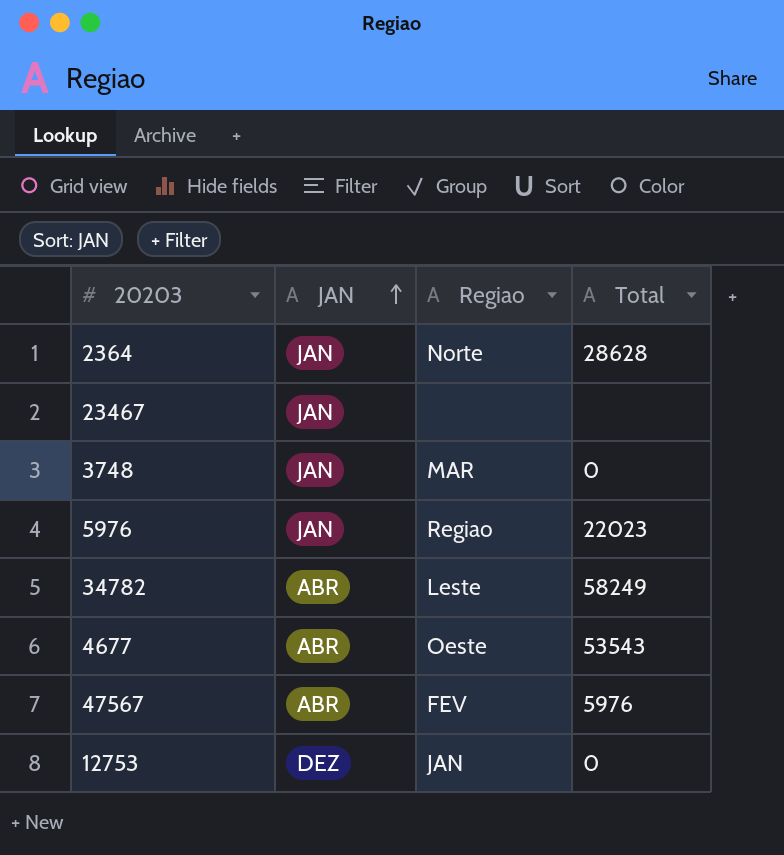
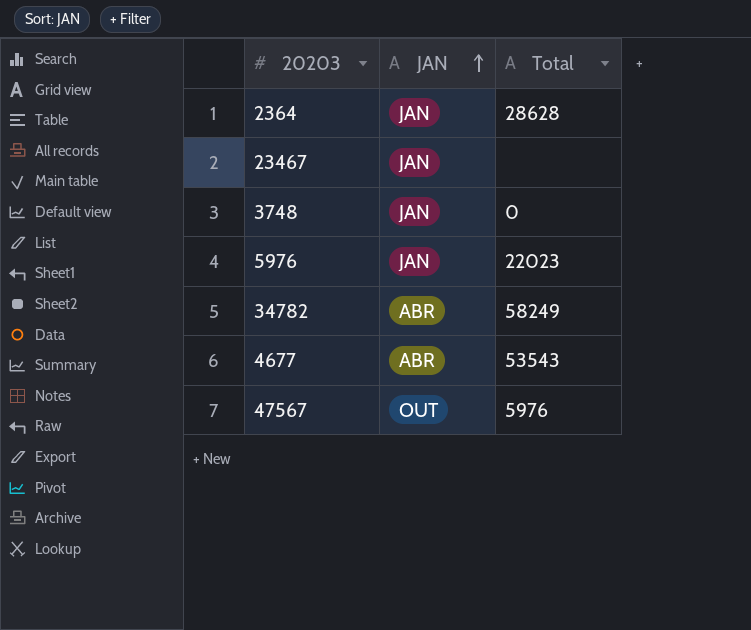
column Regiao | position: 3 -> none
row 12753: DEZ | JAN | 0 -> none
47567 | JAN: ABR -> OUT

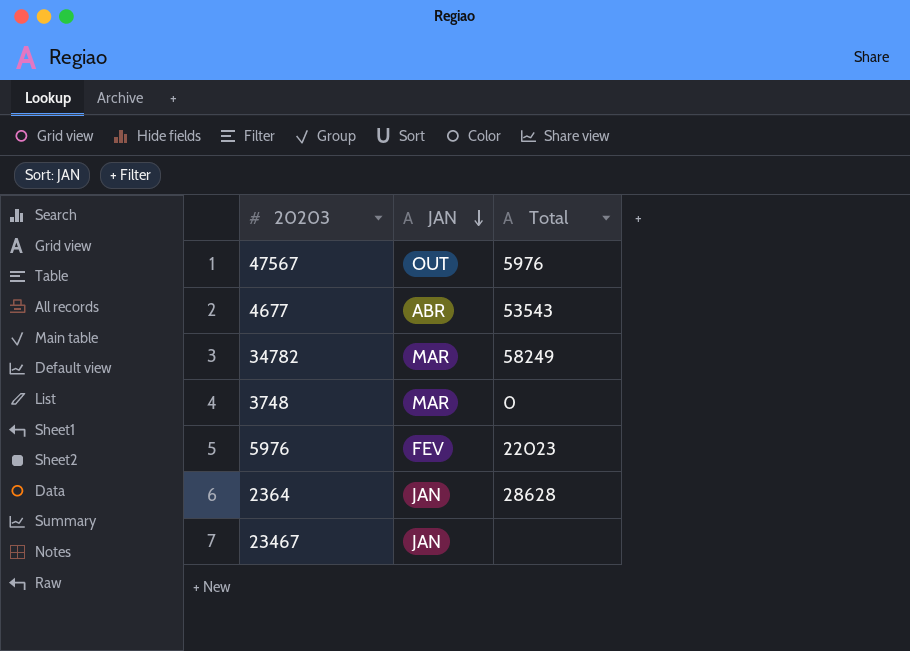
row order: JAN ascending -> JAN descending
34782 | JAN: ABR -> MAR
3748 | JAN: JAN -> MAR
5976 | JAN: JAN -> FEV

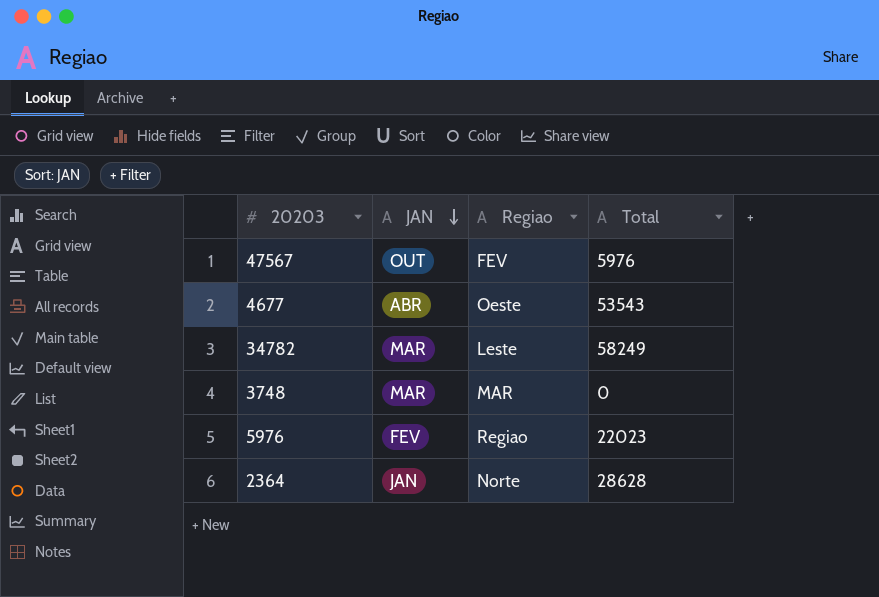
column Regiao | position: none -> 3
row 23467: JAN | none -> none

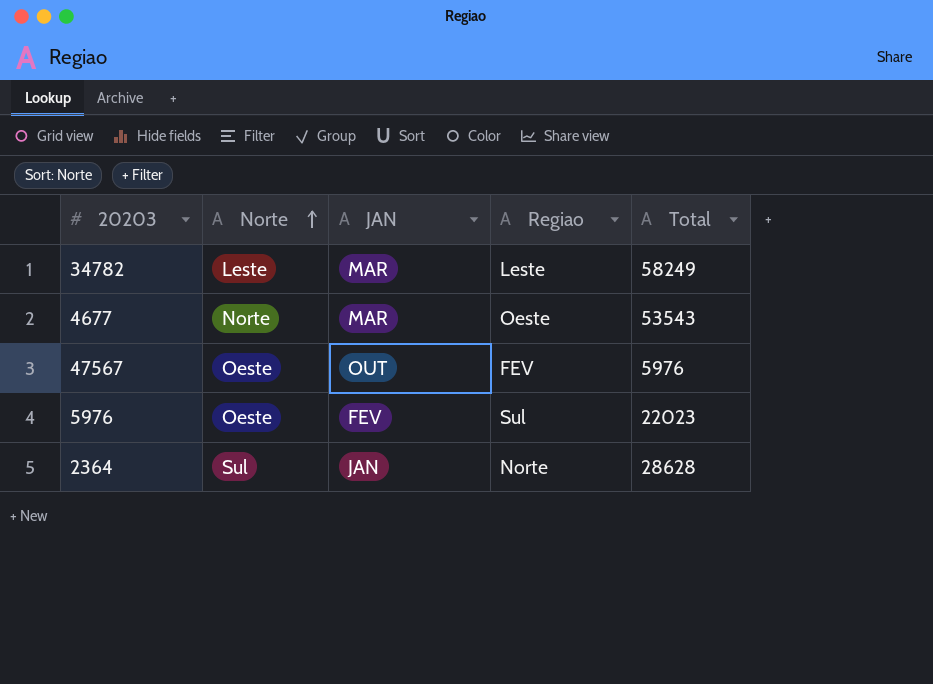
row order: JAN descending -> Norte ascending
column Norte | position: none -> 2
row 3748: MAR | MAR | 0 -> none
4677 | JAN: ABR -> MAR
5976 | Regiao: Regiao -> Sul

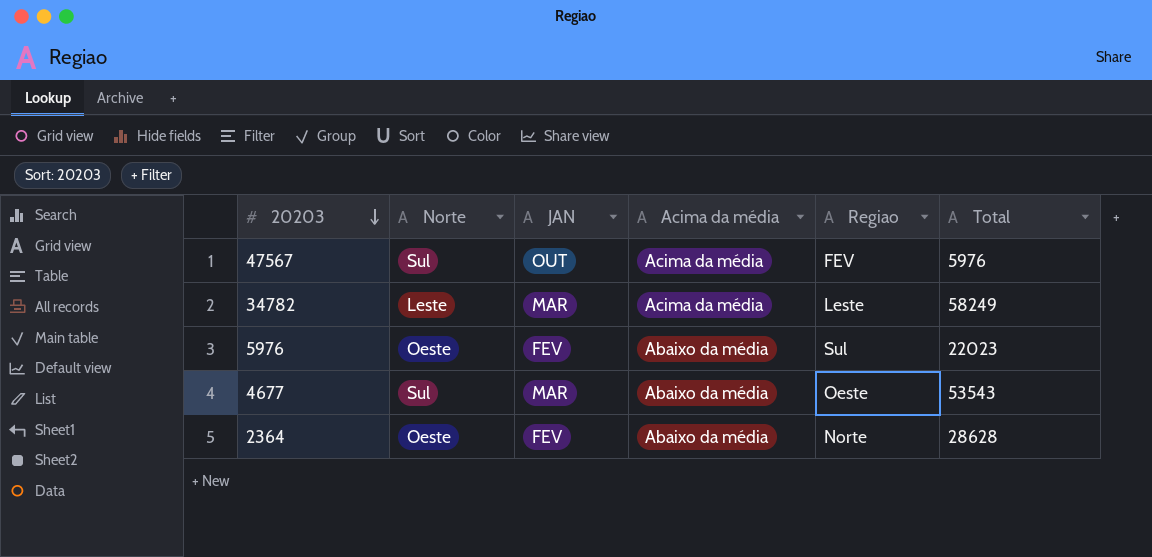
row order: Norte ascending -> 20203 descending
column Acima da média | position: none -> 4
47567 | Norte: Oeste -> Sul
4677 | Norte: Norte -> Sul
2364 | Norte: Sul -> Oeste
2364 | JAN: JAN -> FEV

